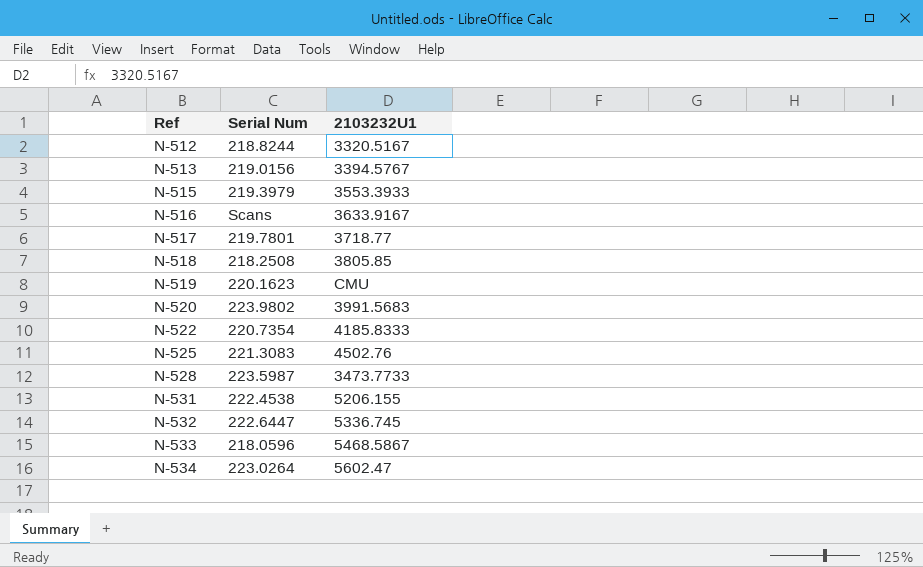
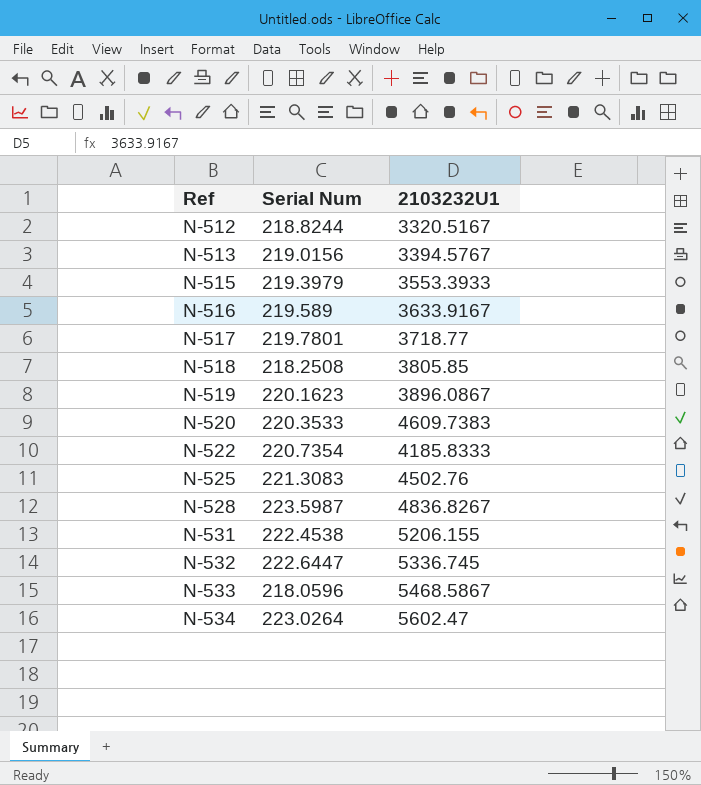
N-516 | Serial Num: Scans -> 219.589
N-519 | 2103232U1: CMU -> 3896.0867
N-520 | Serial Num: 223.9802 -> 220.3533
N-520 | 2103232U1: 3991.5683 -> 4609.7383
N-528 | 2103232U1: 3473.7733 -> 4836.8267

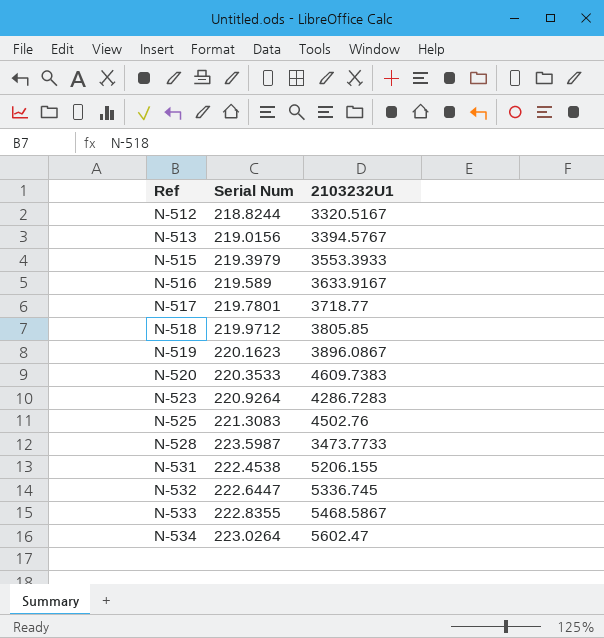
row N-522: 220.7354 | 4185.8333 -> none
N-518 | Serial Num: 218.2508 -> 219.9712
row N-523: none -> 220.9264 | 4286.7283
N-528 | 2103232U1: 4836.8267 -> 3473.7733
N-533 | Serial Num: 218.0596 -> 222.8355

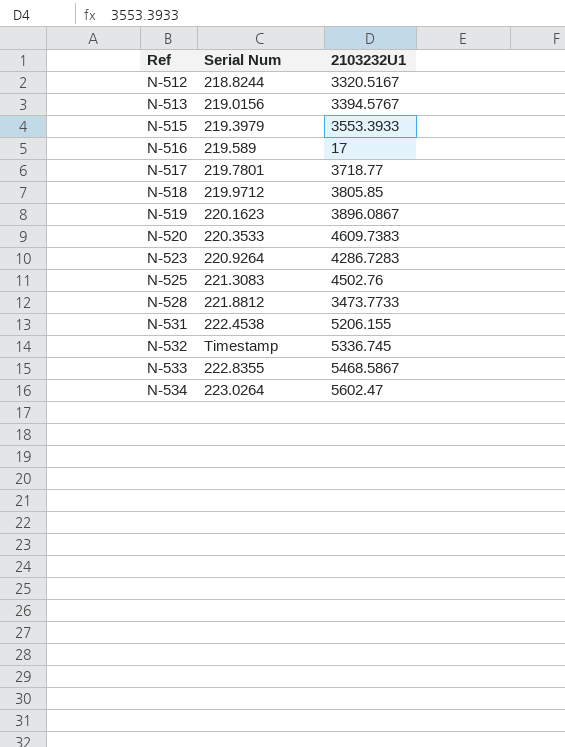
N-516 | 2103232U1: 3633.9167 -> 17
N-528 | Serial Num: 223.5987 -> 221.8812
N-532 | Serial Num: 222.6447 -> Timestamp

